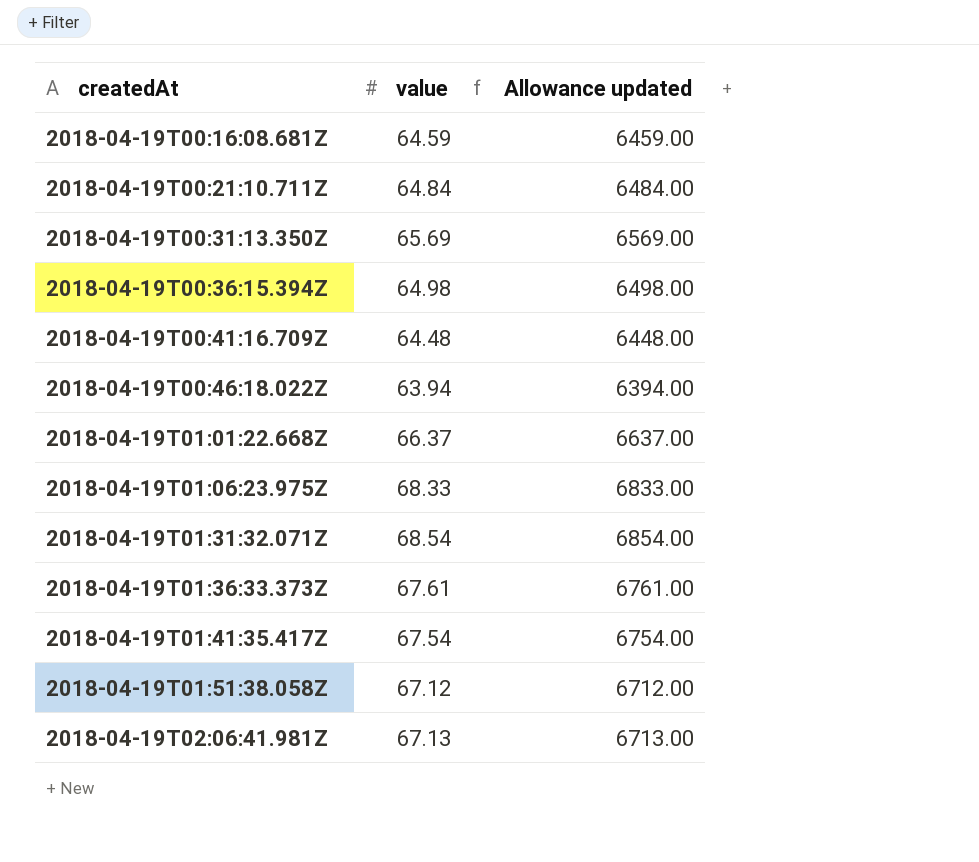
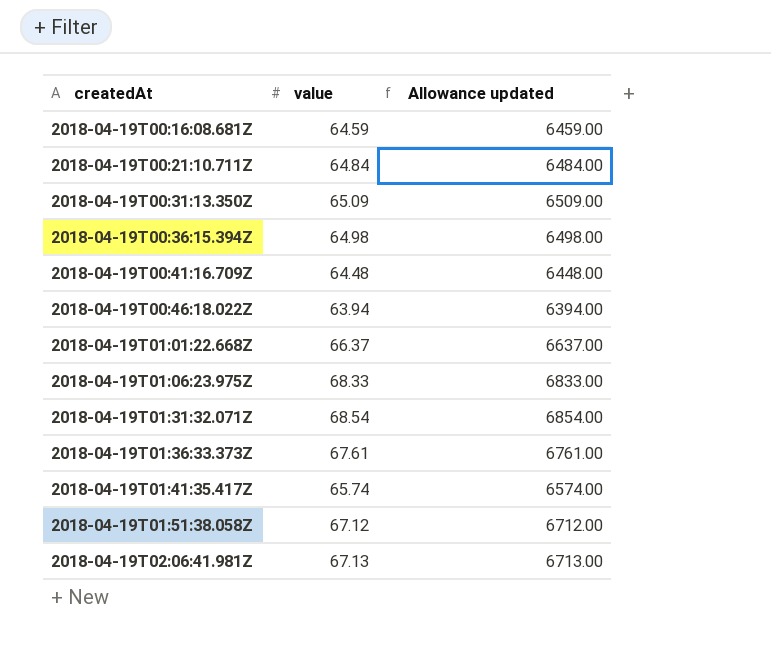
2018-04-19T00:31:13.350Z | value: 65.69 -> 65.09
2018-04-19T00:31:13.350Z | Allowance updated: 6569.00 -> 6509.00
2018-04-19T01:41:35.417Z | value: 67.54 -> 65.74
2018-04-19T01:41:35.417Z | Allowance updated: 6754.00 -> 6574.00

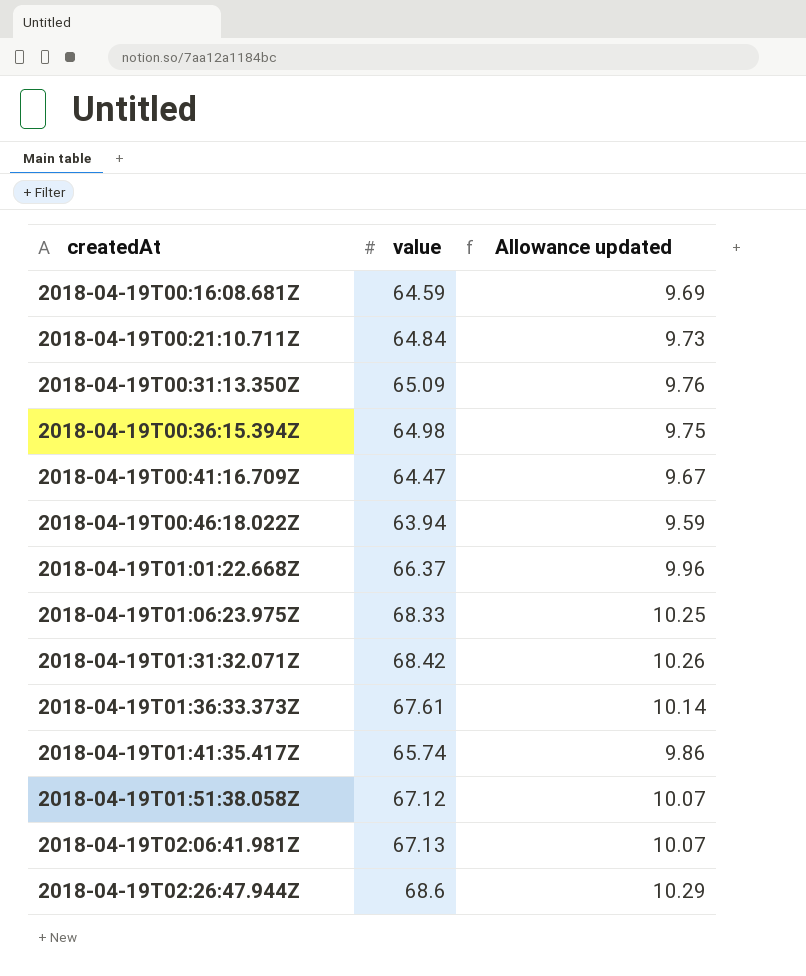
column Allowance updated | formula: [value] * 100 -> [value] * 0.15
2018-04-19T00:41:16.709Z | value: 64.48 -> 64.47
2018-04-19T01:31:32.071Z | value: 68.54 -> 68.42
row 2018-04-19T02:26:47.944Z: none -> 68.6 | 10.29

